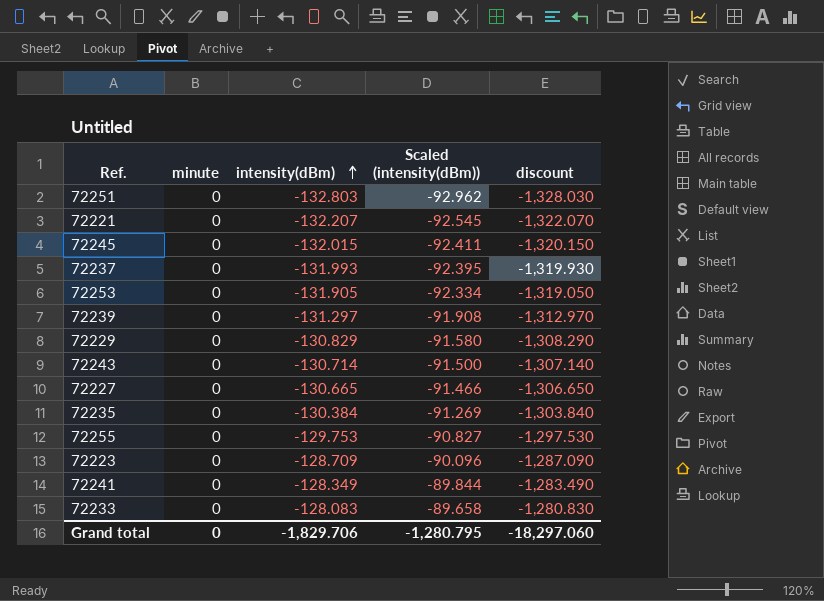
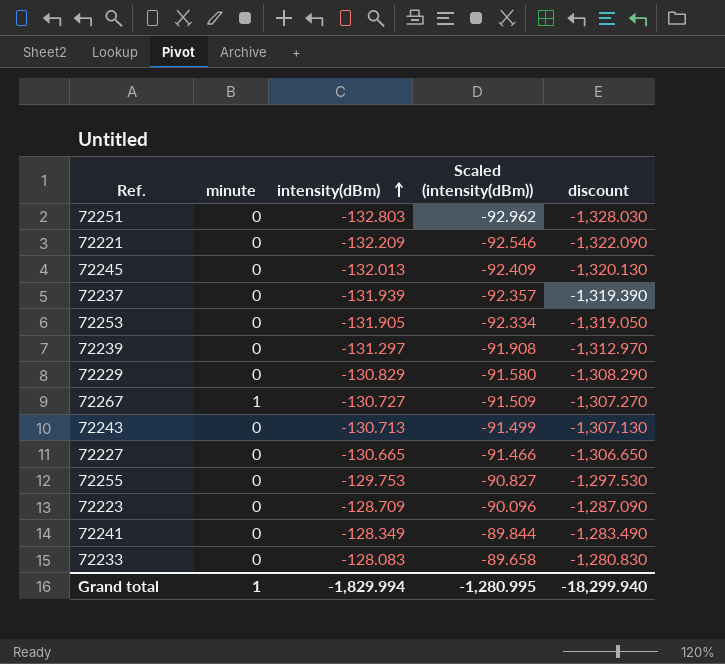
row 72235: 0 | -130.384 | -91.269 | -1,303.840 -> none
72221 | intensity(dBm): -132.207 -> -132.209
72221 | Scaled (intensity(dBm)): -92.545 -> -92.546
72221 | discount: -1,322.070 -> -1,322.090
72245 | intensity(dBm): -132.015 -> -132.013
72245 | Scaled (intensity(dBm)): -92.411 -> -92.409
72245 | discount: -1,320.150 -> -1,320.130
72237 | intensity(dBm): -131.993 -> -131.939
72237 | Scaled (intensity(dBm)): -92.395 -> -92.357
72237 | discount: -1,319.930 -> -1,319.390
row 72267: none -> 1 | -130.727 | -91.509 | -1,307.270
72243 | intensity(dBm): -130.714 -> -130.713
72243 | Scaled (intensity(dBm)): -91.500 -> -91.499
72243 | discount: -1,307.140 -> -1,307.130
Grand total | minute: 0 -> 1
Grand total | intensity(dBm): -1,829.706 -> -1,829.994
Grand total | Scaled (intensity(dBm)): -1,280.795 -> -1,280.995
Grand total | discount: -18,297.060 -> -18,299.940

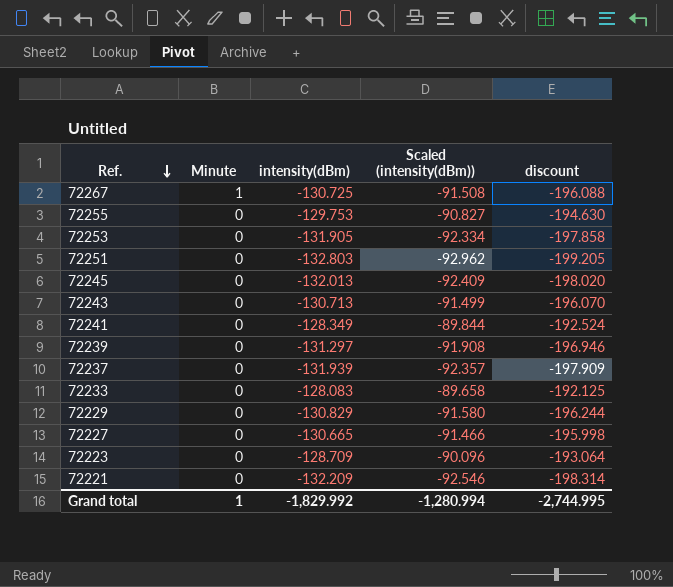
row order: intensity(dBm) ascending -> Ref. descending
column name: minute -> Minute
column discount | formula: [intensity(dBm)] * 10 -> [intensity(dBm)] * 1.5
72267 | intensity(dBm): -130.727 -> -130.725
72267 | Scaled (intensity(dBm)): -91.509 -> -91.508
Grand total | intensity(dBm): -1,829.994 -> -1,829.992
Grand total | Scaled (intensity(dBm)): -1,280.995 -> -1,280.994
Grand total | discount: -18,299.940 -> -2,744.995

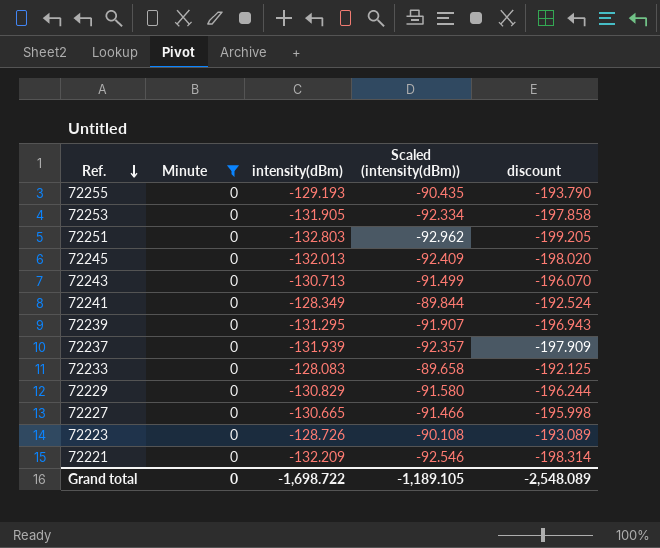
filter: none -> Minute = 0
72255 | intensity(dBm): -129.753 -> -129.193
72255 | Scaled (intensity(dBm)): -90.827 -> -90.435
72255 | discount: -194.630 -> -193.790
72239 | intensity(dBm): -131.297 -> -131.295
72239 | Scaled (intensity(dBm)): -91.908 -> -91.907
72239 | discount: -196.946 -> -196.943
72223 | intensity(dBm): -128.709 -> -128.726
72223 | Scaled (intensity(dBm)): -90.096 -> -90.108
72223 | discount: -193.064 -> -193.089
Grand total | Minute: 1 -> 0
Grand total | intensity(dBm): -1,829.992 -> -1,698.722
Grand total | Scaled (intensity(dBm)): -1,280.994 -> -1,189.105
Grand total | discount: -2,744.995 -> -2,548.089

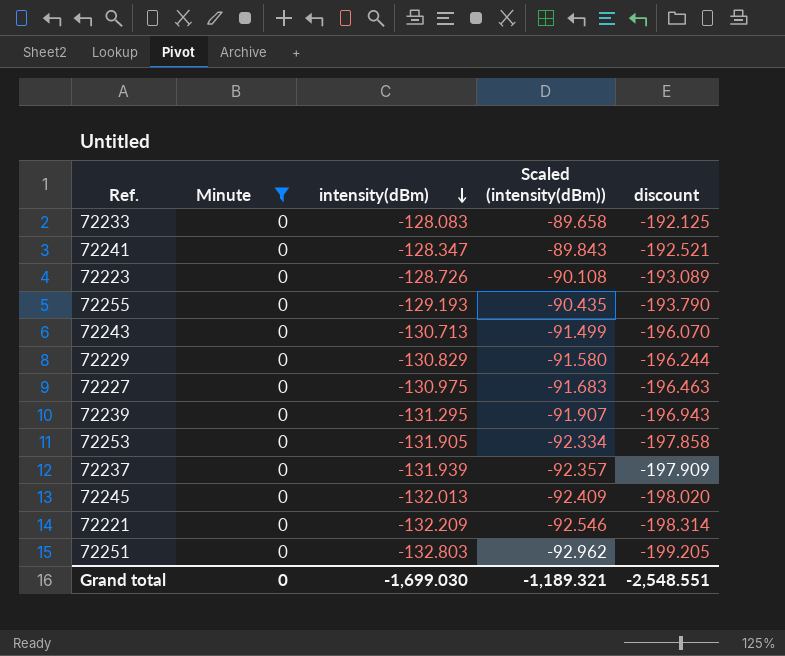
row order: Ref. descending -> intensity(dBm) descending
72241 | intensity(dBm): -128.349 -> -128.347
72241 | Scaled (intensity(dBm)): -89.844 -> -89.843
72241 | discount: -192.524 -> -192.521
72227 | intensity(dBm): -130.665 -> -130.975
72227 | Scaled (intensity(dBm)): -91.466 -> -91.683
72227 | discount: -195.998 -> -196.463
Grand total | intensity(dBm): -1,698.722 -> -1,699.030
Grand total | Scaled (intensity(dBm)): -1,189.105 -> -1,189.321
Grand total | discount: -2,548.089 -> -2,548.551

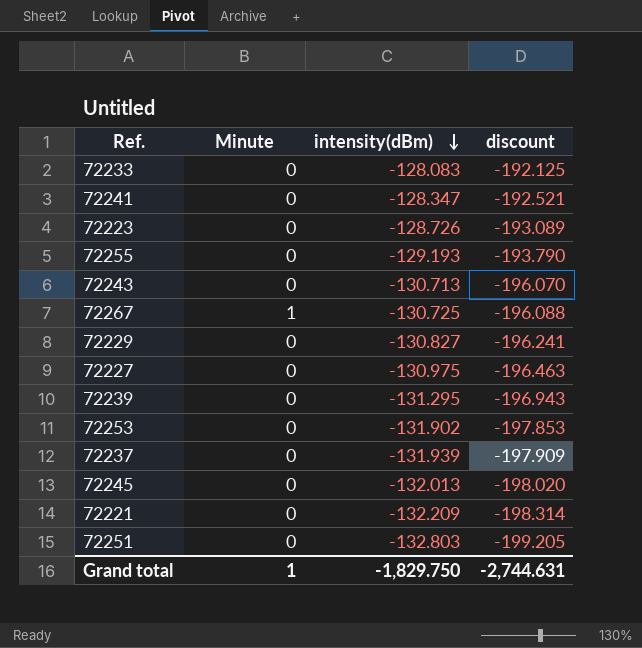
filter: Minute = 0 -> none
column Scaled (intensity(dBm)) | formula: [intensity(dBm)] * 0.7 -> none
72229 | intensity(dBm): -130.829 -> -130.827
72229 | discount: -196.244 -> -196.241
72253 | intensity(dBm): -131.905 -> -131.902
72253 | discount: -197.858 -> -197.853
Grand total | Minute: 0 -> 1
Grand total | intensity(dBm): -1,699.030 -> -1,829.750
Grand total | discount: -2,548.551 -> -2,744.631

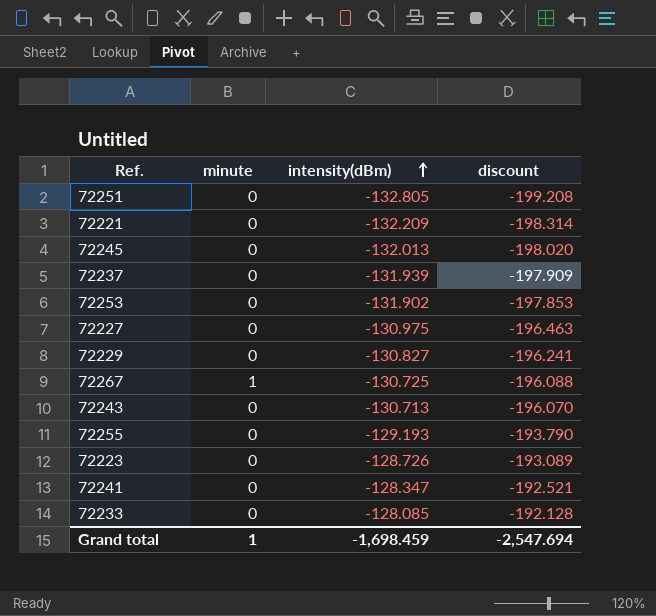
row order: intensity(dBm) descending -> intensity(dBm) ascending
column name: Minute -> minute
row 72239: 0 | -131.295 | -196.943 -> none
72251 | intensity(dBm): -132.803 -> -132.805
72251 | discount: -199.205 -> -199.208
72233 | intensity(dBm): -128.083 -> -128.085
72233 | discount: -192.125 -> -192.128
Grand total | intensity(dBm): -1,829.750 -> -1,698.459
Grand total | discount: -2,744.631 -> -2,547.694

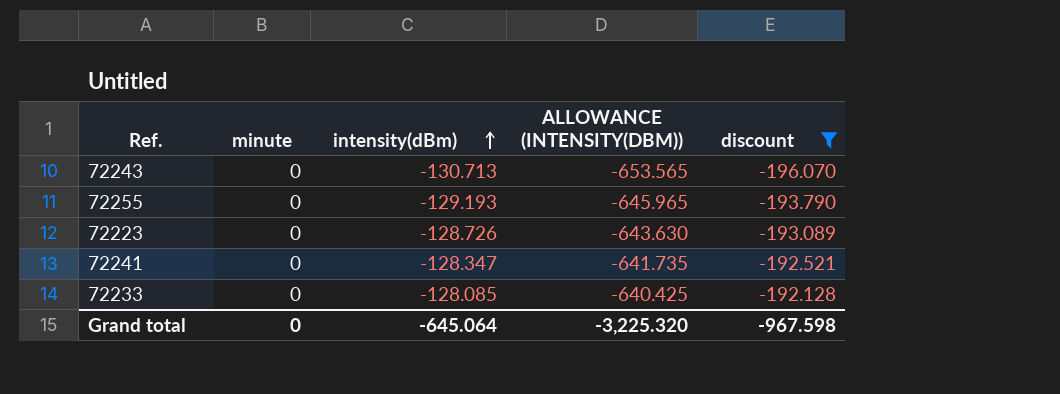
filter: none -> discount >= -196.070
column ALLOWANCE (INTENSITY(DBM)) | formula: none -> [intensity(dBm)] * 5
Grand total | minute: 1 -> 0
Grand total | intensity(dBm): -1,698.459 -> -645.064
Grand total | discount: -2,547.694 -> -967.598

